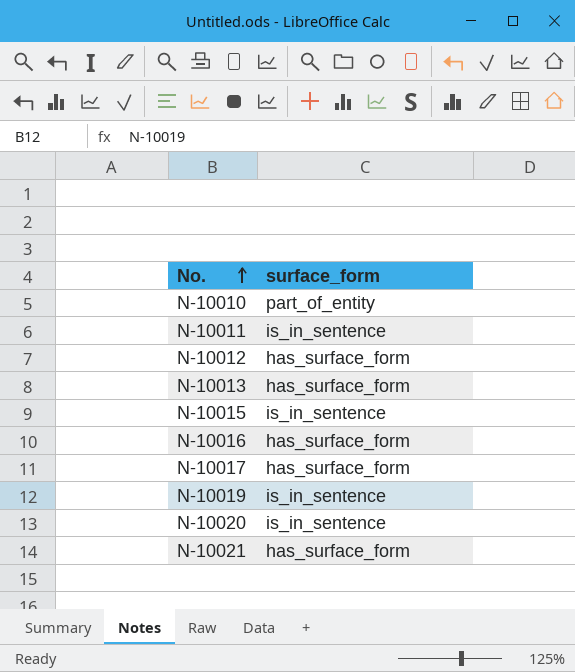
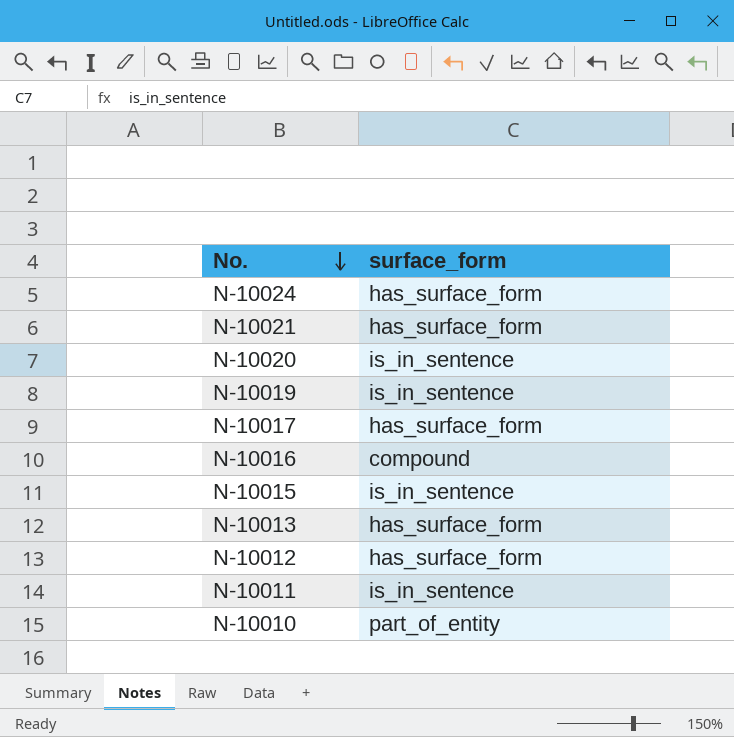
row order: No. ascending -> No. descending
row N-10024: none -> has_surface_form
N-10016 | surface_form: has_surface_form -> compound

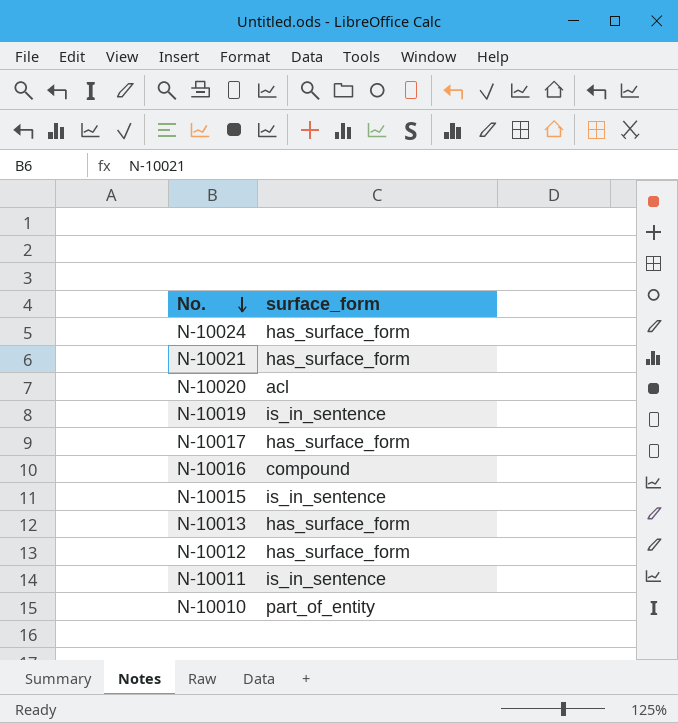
N-10020 | surface_form: is_in_sentence -> acl

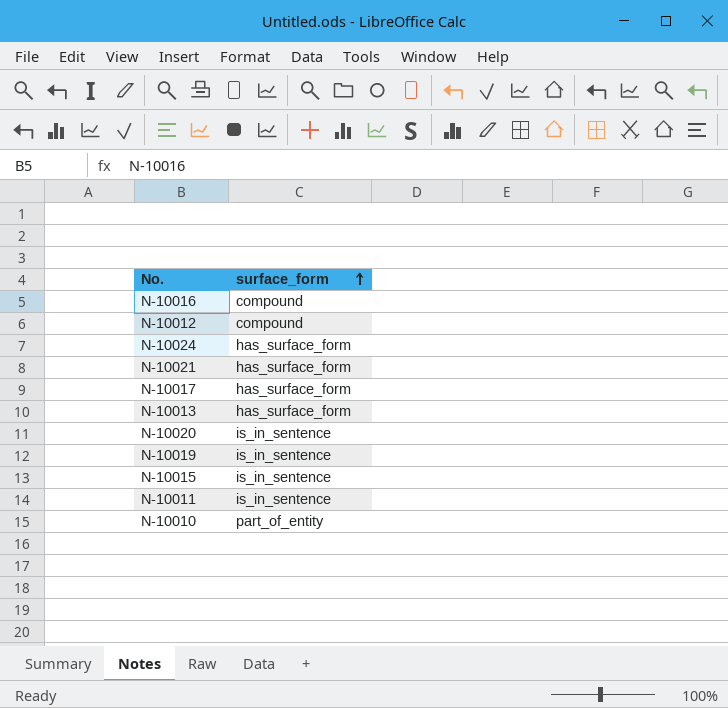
row order: No. descending -> surface_form ascending
N-10012 | surface_form: has_surface_form -> compound
N-10020 | surface_form: acl -> is_in_sentence

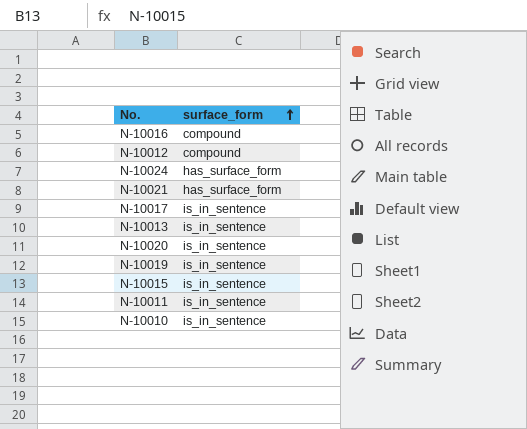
N-10017 | surface_form: has_surface_form -> is_in_sentence
N-10013 | surface_form: has_surface_form -> is_in_sentence
N-10010 | surface_form: part_of_entity -> is_in_sentence

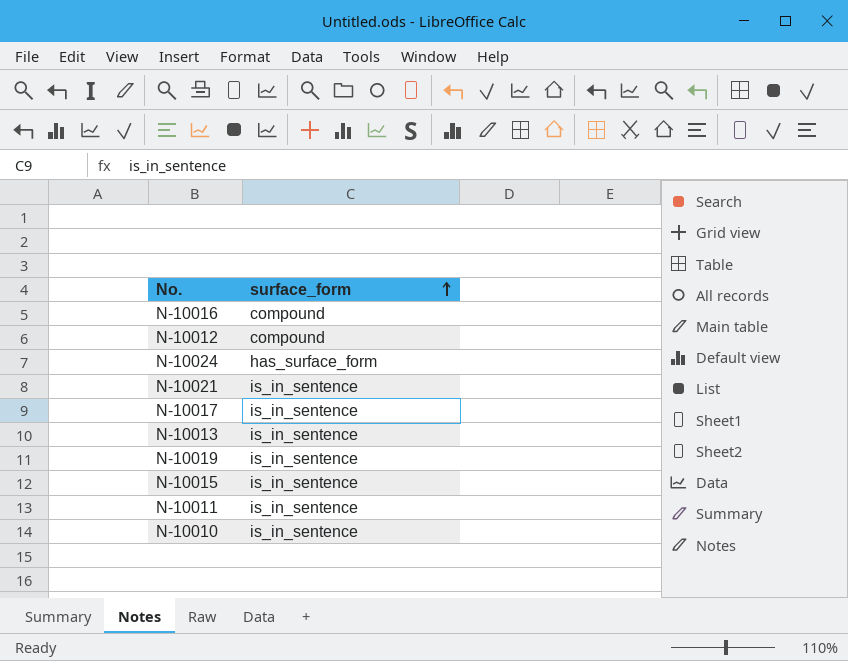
row N-10020: is_in_sentence -> none
N-10021 | surface_form: has_surface_form -> is_in_sentence

